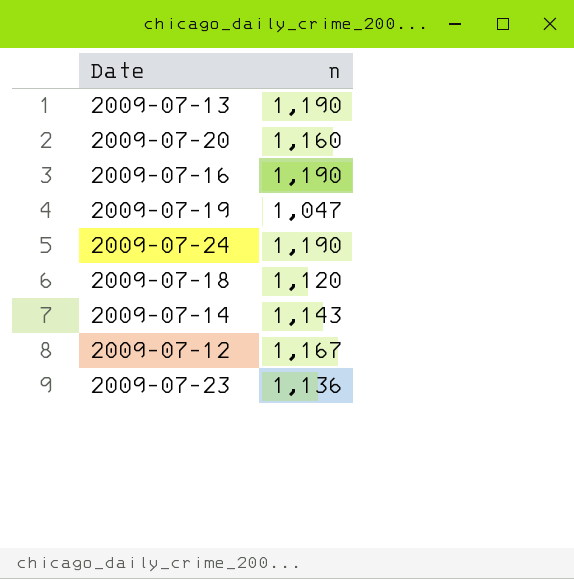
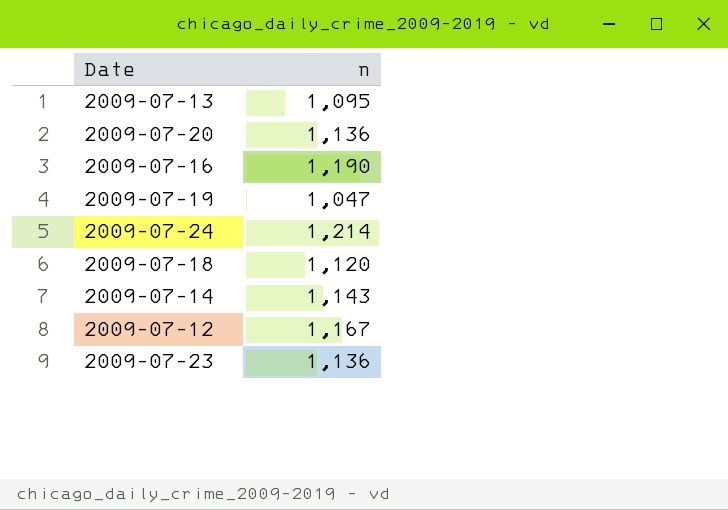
2009-07-13 | n: 1,190 -> 1,095
2009-07-20 | n: 1,160 -> 1,136
2009-07-24 | n: 1,190 -> 1,214

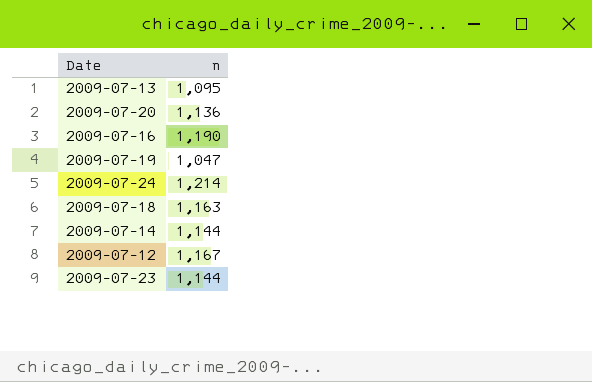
2009-07-18 | n: 1,120 -> 1,163
2009-07-14 | n: 1,143 -> 1,144
2009-07-23 | n: 1,136 -> 1,144

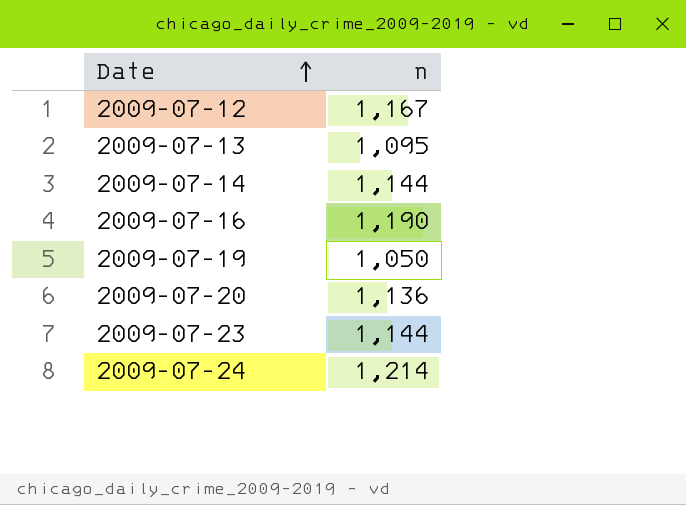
row order: none -> Date ascending
row 2009-07-18: 1,163 -> none
2009-07-19 | n: 1,047 -> 1,050

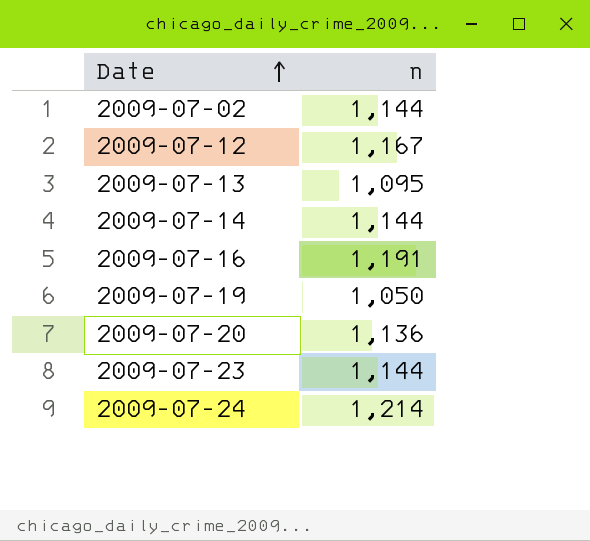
row 2009-07-02: none -> 1,144
2009-07-16 | n: 1,190 -> 1,191

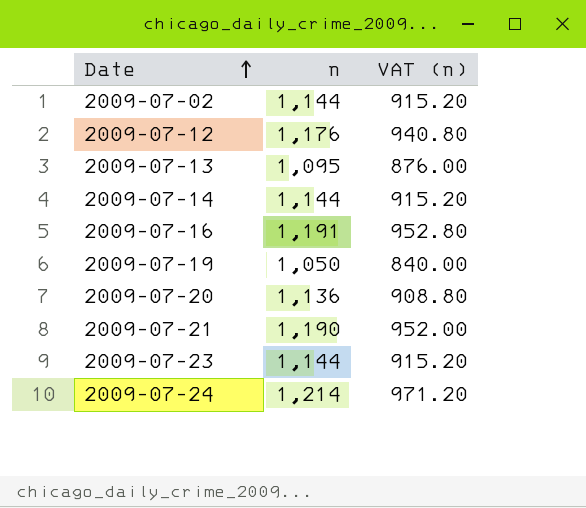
column VAT (n) | formula: none -> [n] * 0.8
2009-07-12 | n: 1,167 -> 1,176
row 2009-07-21: none -> 1,190 | 952.00

